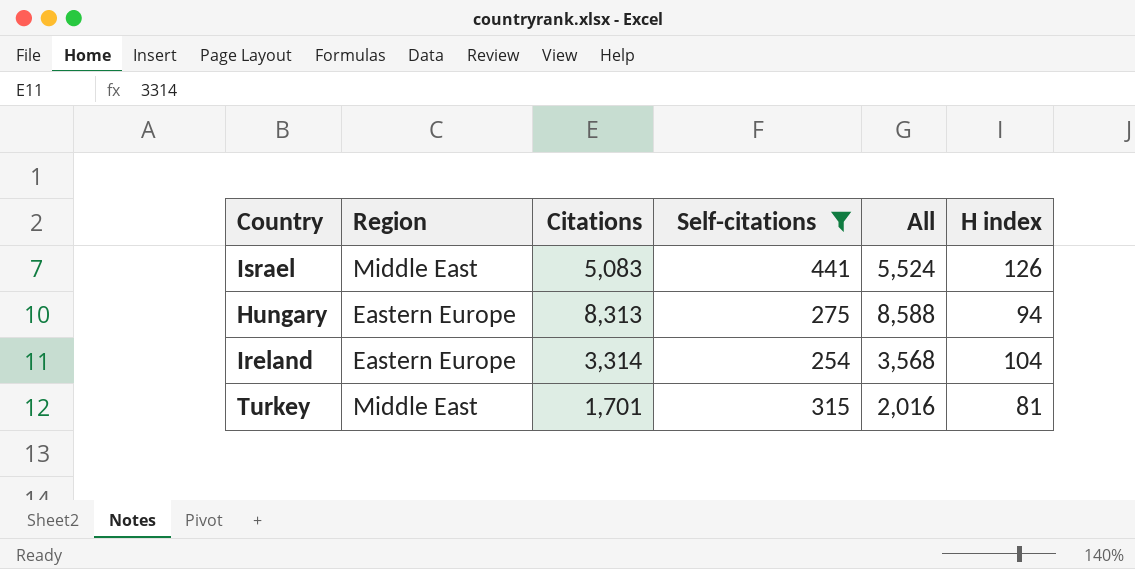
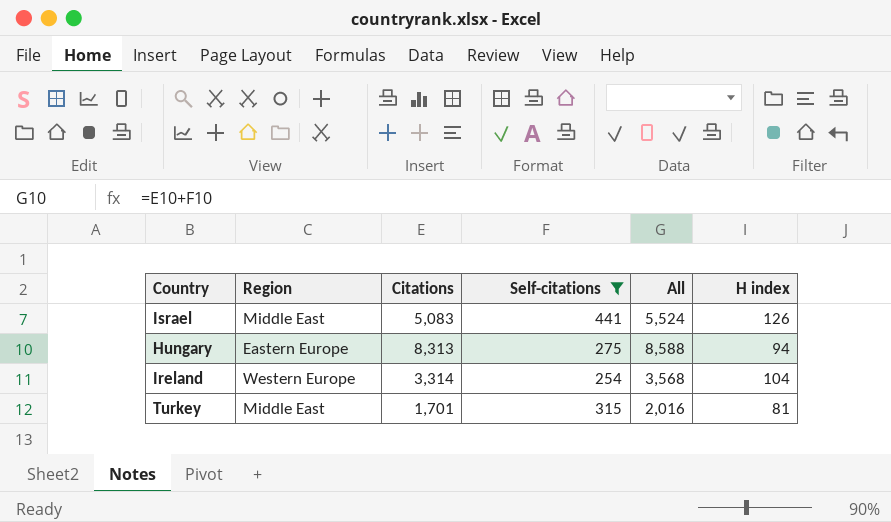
Ireland | Region: Eastern Europe -> Western Europe

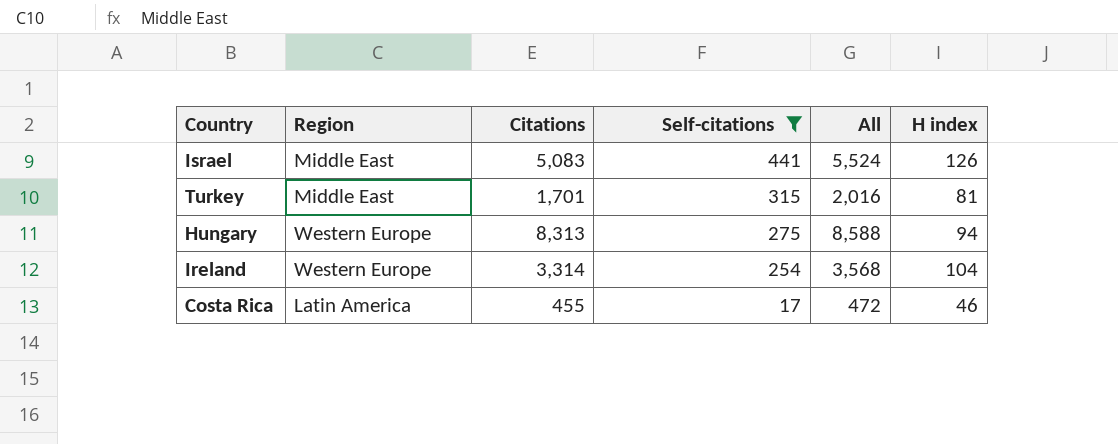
row order: none -> Self-citations descending
Hungary | Region: Eastern Europe -> Western Europe
row Costa Rica: none -> Latin America | 455 | 17 | 472 | 46

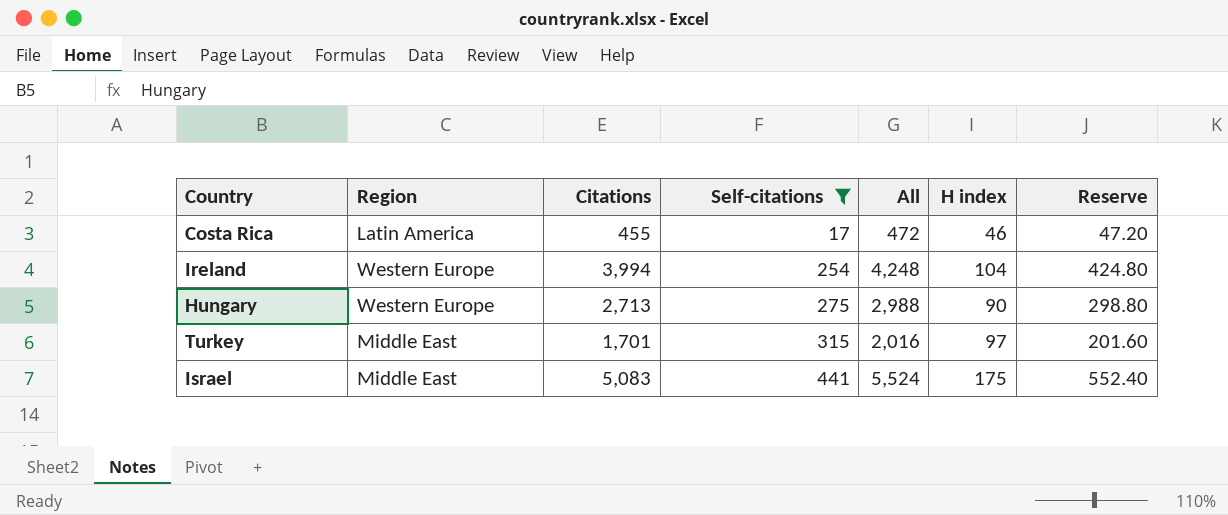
row order: Self-citations descending -> Self-citations ascending
column Reserve | formula: none -> [All] * 0.1
Ireland | Citations: 3,314 -> 3,994
Ireland | All: 3,568 -> 4,248
Hungary | Citations: 8,313 -> 2,713
Hungary | All: 8,588 -> 2,988
Hungary | H index: 94 -> 90
Turkey | H index: 81 -> 97
Israel | H index: 126 -> 175

